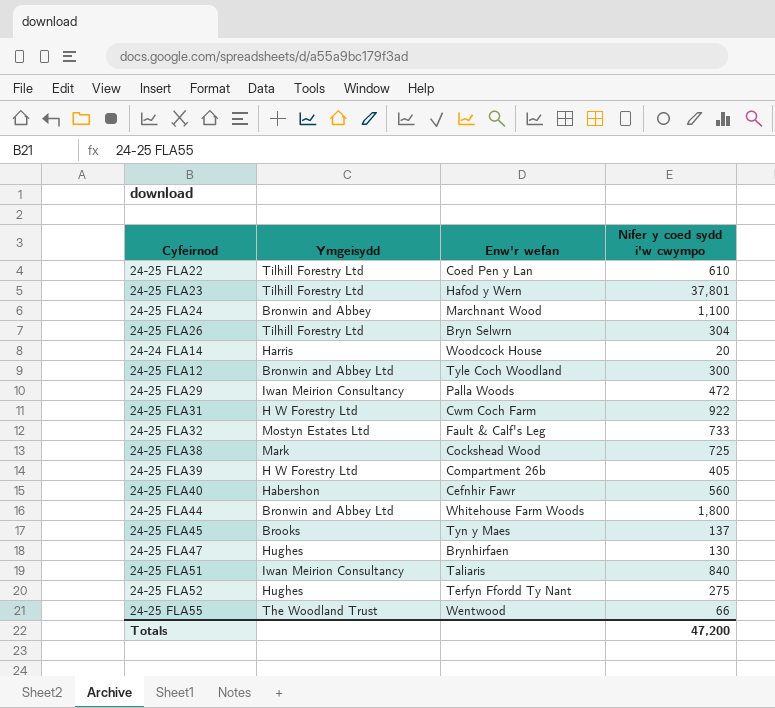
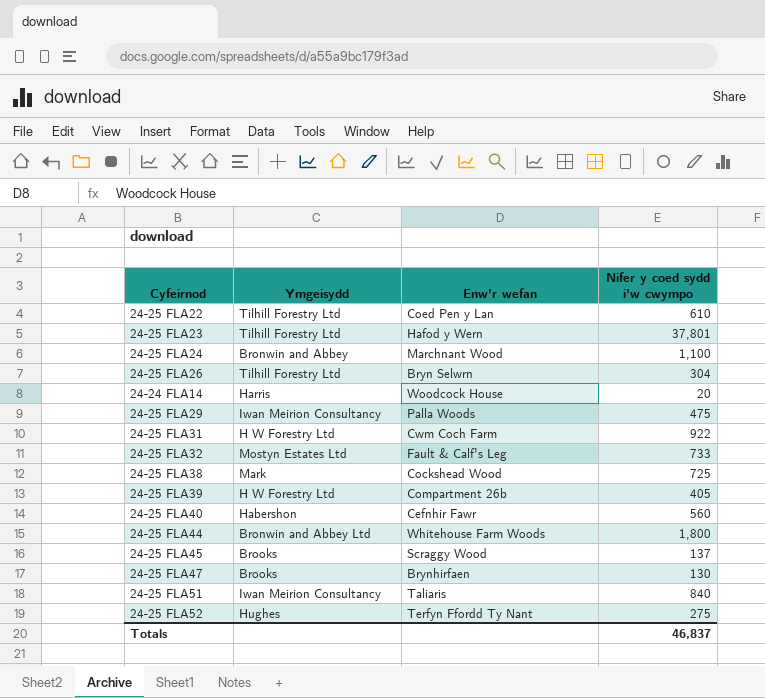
row 24-25 FLA12: Bronwin and Abbey Ltd | Tyle Coch Woodland | 300 -> none
row 24-25 FLA55: The Woodland Trust | Wentwood | 66 -> none
24-25 FLA29 | Nifer y coed sydd i'w cwympo: 472 -> 475
24-25 FLA45 | Enw'r wefan: Tyn y Maes -> Scraggy Wood
24-25 FLA47 | Ymgeisydd: Hughes -> Brooks
Totals | Nifer y coed sydd i'w cwympo: 47,200 -> 46,837

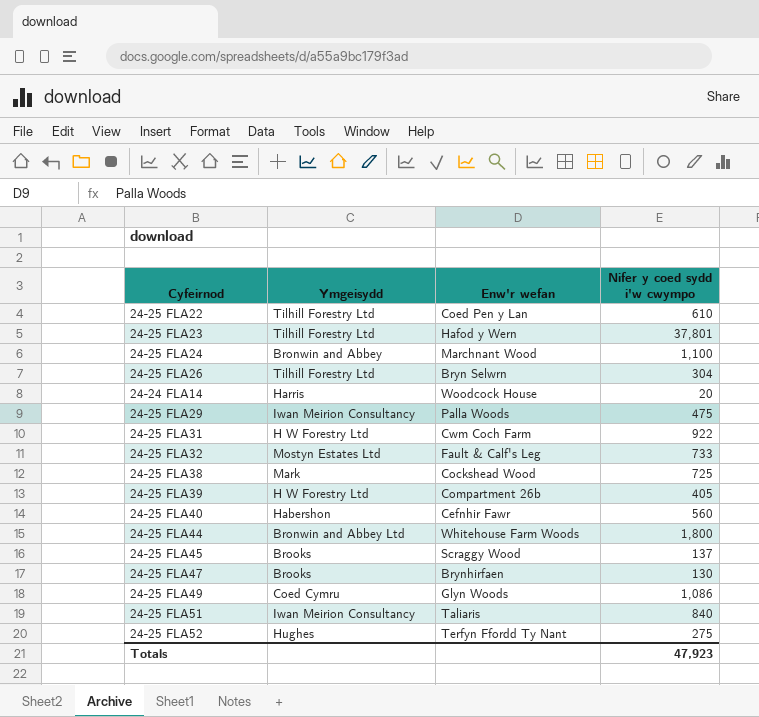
row 24-25 FLA49: none -> Coed Cymru | Glyn Woods | 1,086
Totals | Nifer y coed sydd i'w cwympo: 46,837 -> 47,923

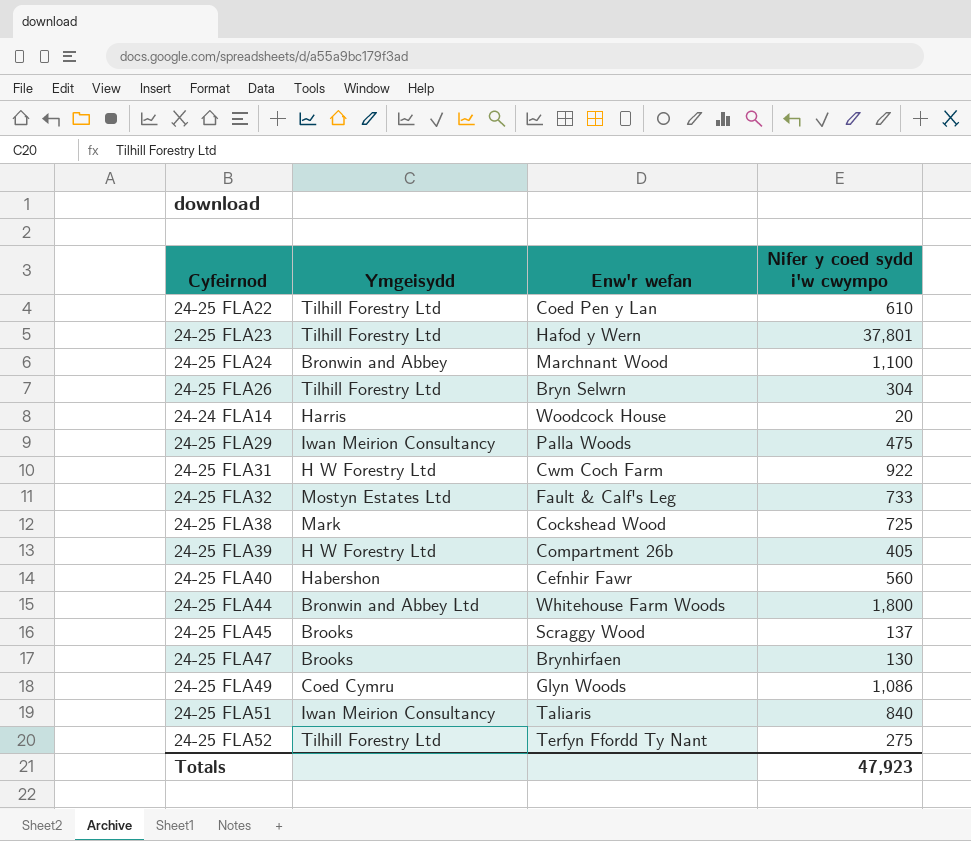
24-25 FLA52 | Ymgeisydd: Hughes -> Tilhill Forestry Ltd

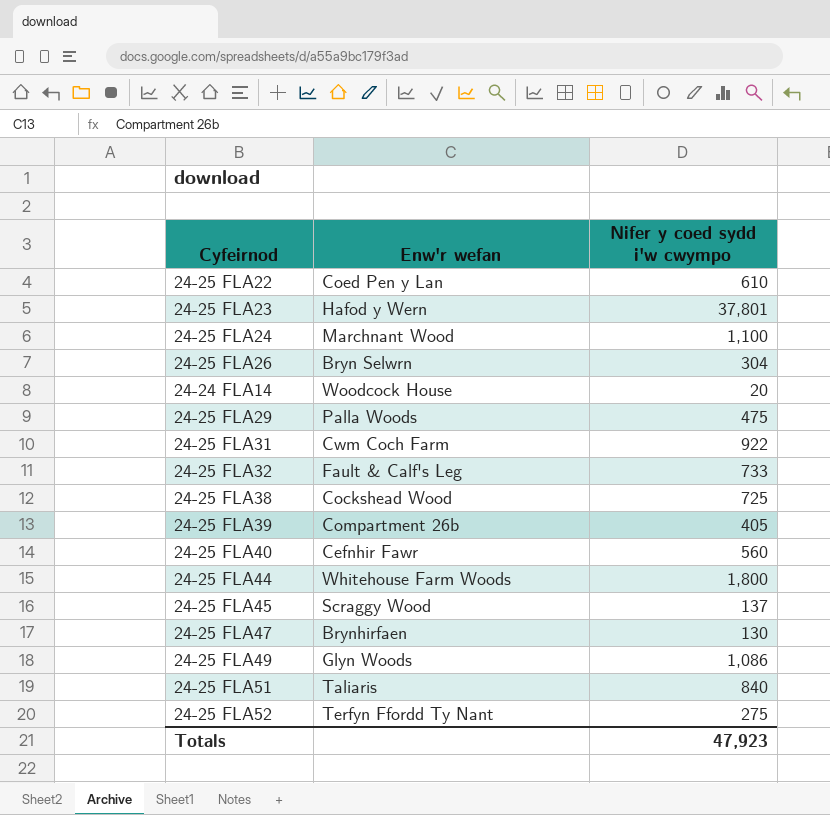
column Ymgeisydd | position: 2 -> none

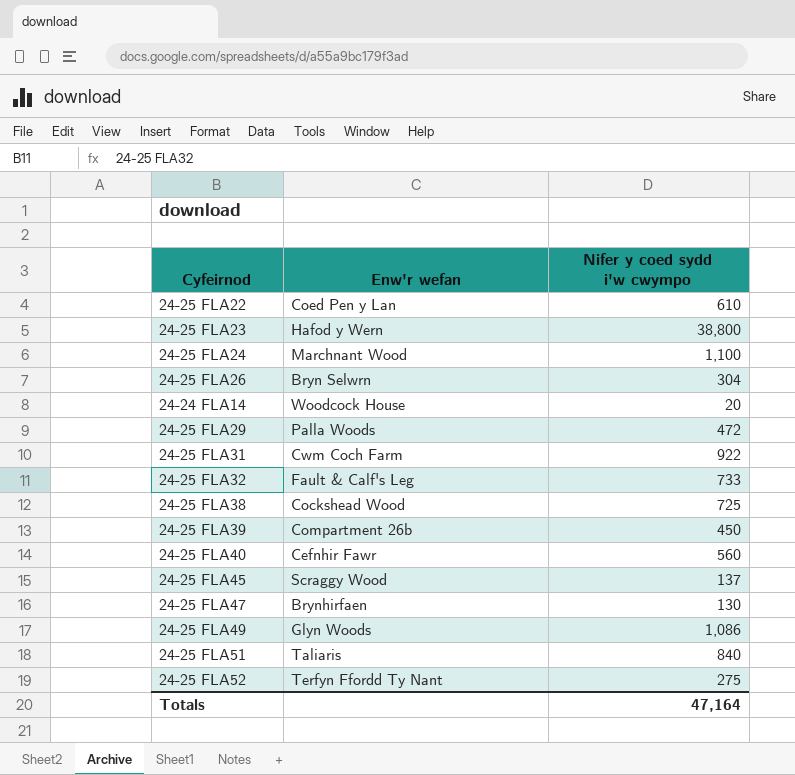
row 24-25 FLA44: Whitehouse Farm Woods | 1,800 -> none
24-25 FLA23 | Nifer y coed sydd i'w cwympo: 37,801 -> 38,800
24-25 FLA29 | Nifer y coed sydd i'w cwympo: 475 -> 472
24-25 FLA39 | Nifer y coed sydd i'w cwympo: 405 -> 450
Totals | Nifer y coed sydd i'w cwympo: 47,923 -> 47,164

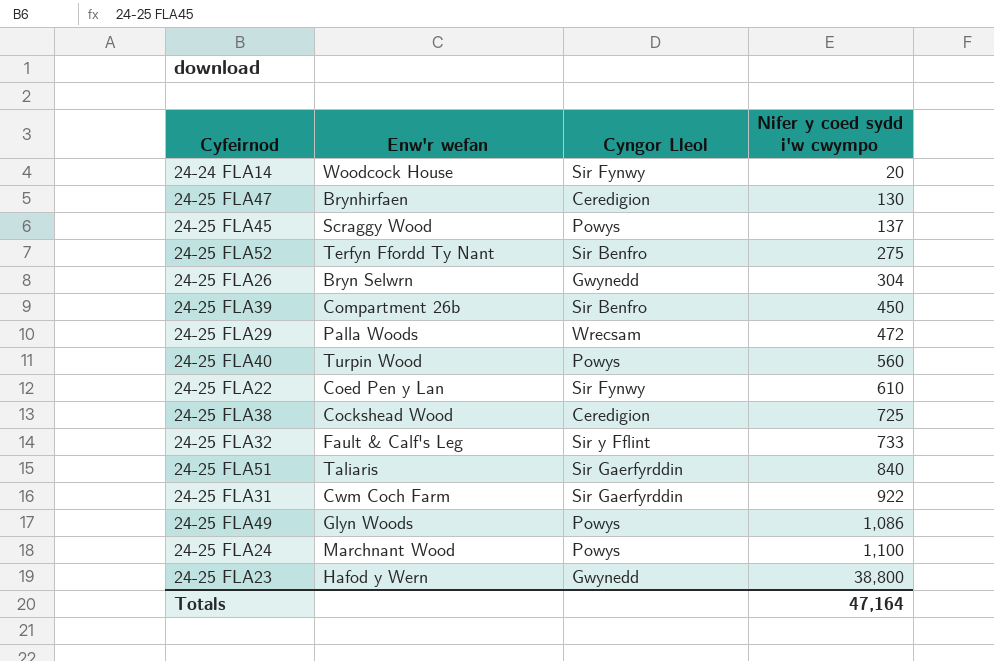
row order: none -> Nifer y coed sydd i'w cwympo ascending
column Cyngor Lleol | position: none -> 3
24-25 FLA40 | Enw'r wefan: Cefnhir Fawr -> Turpin Wood

